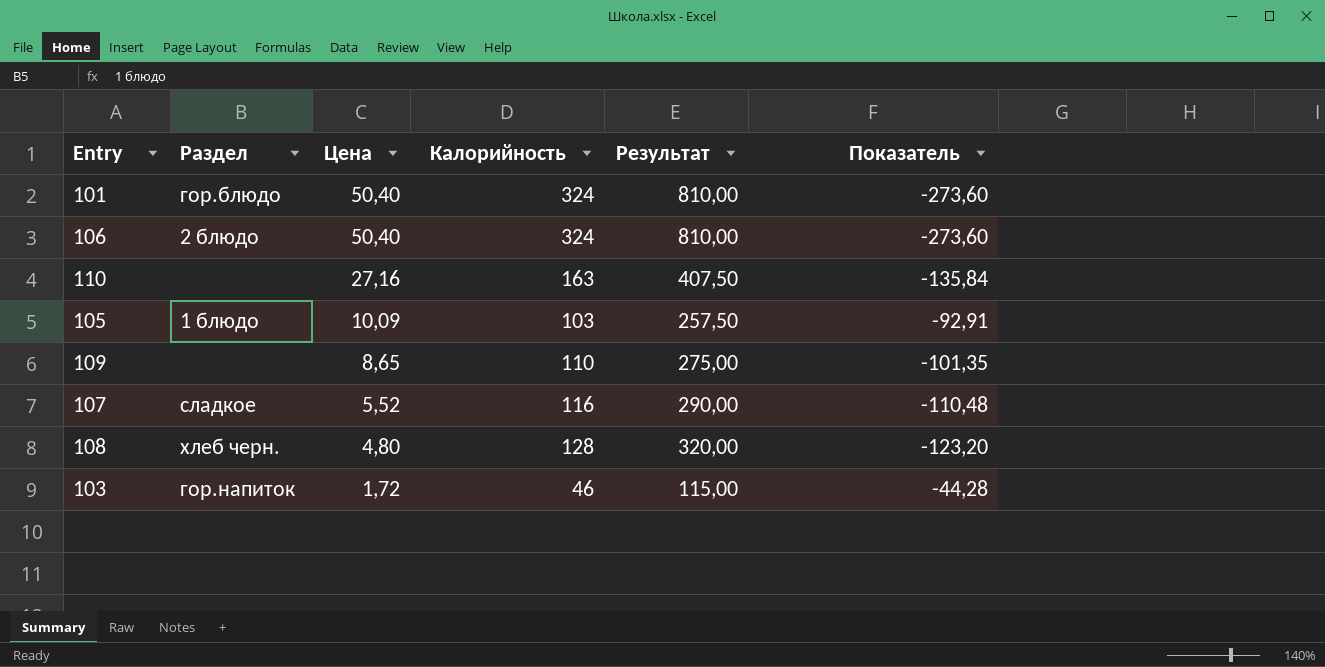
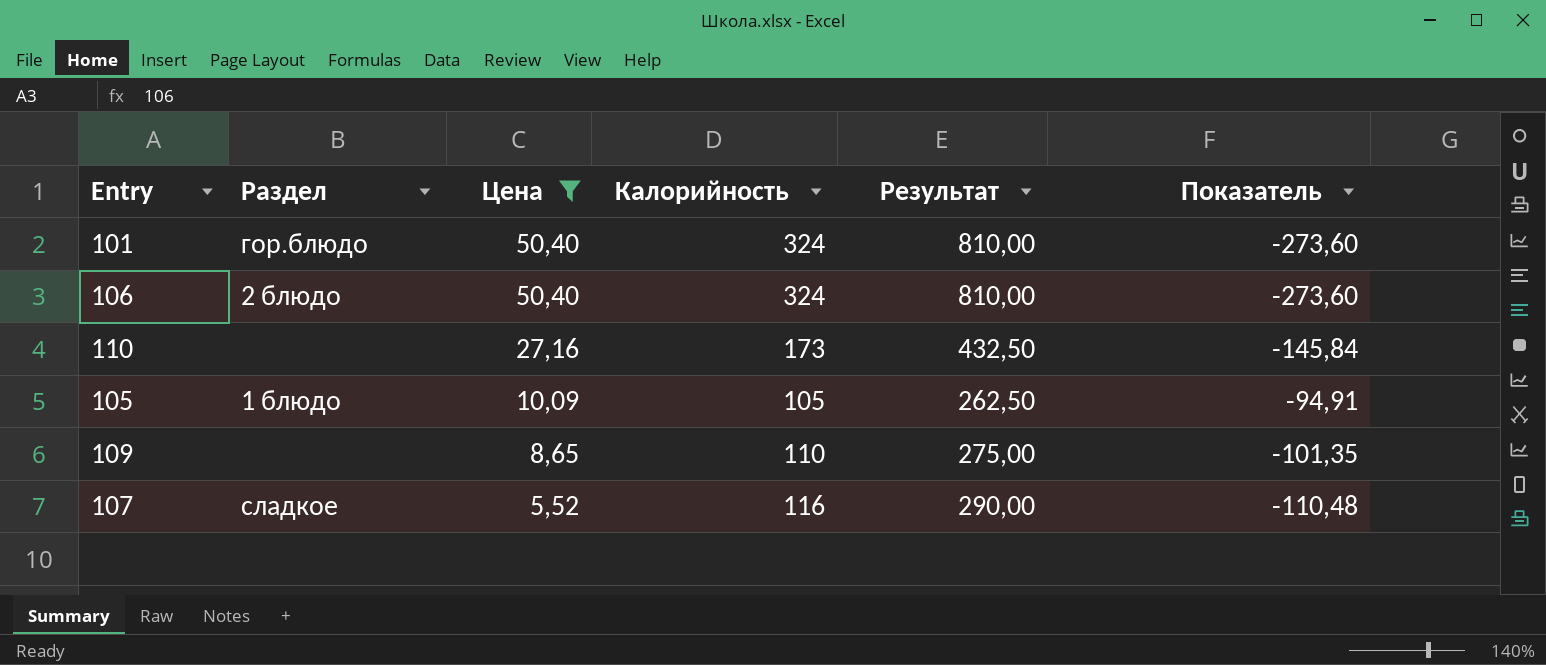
filter: none -> Цена >= 5,52
110 | Калорийность: 163 -> 173
110 | Результат: 407,50 -> 432,50
110 | Показатель: -135,84 -> -145,84
105 | Калорийность: 103 -> 105
105 | Результат: 257,50 -> 262,50
105 | Показатель: -92,91 -> -94,91

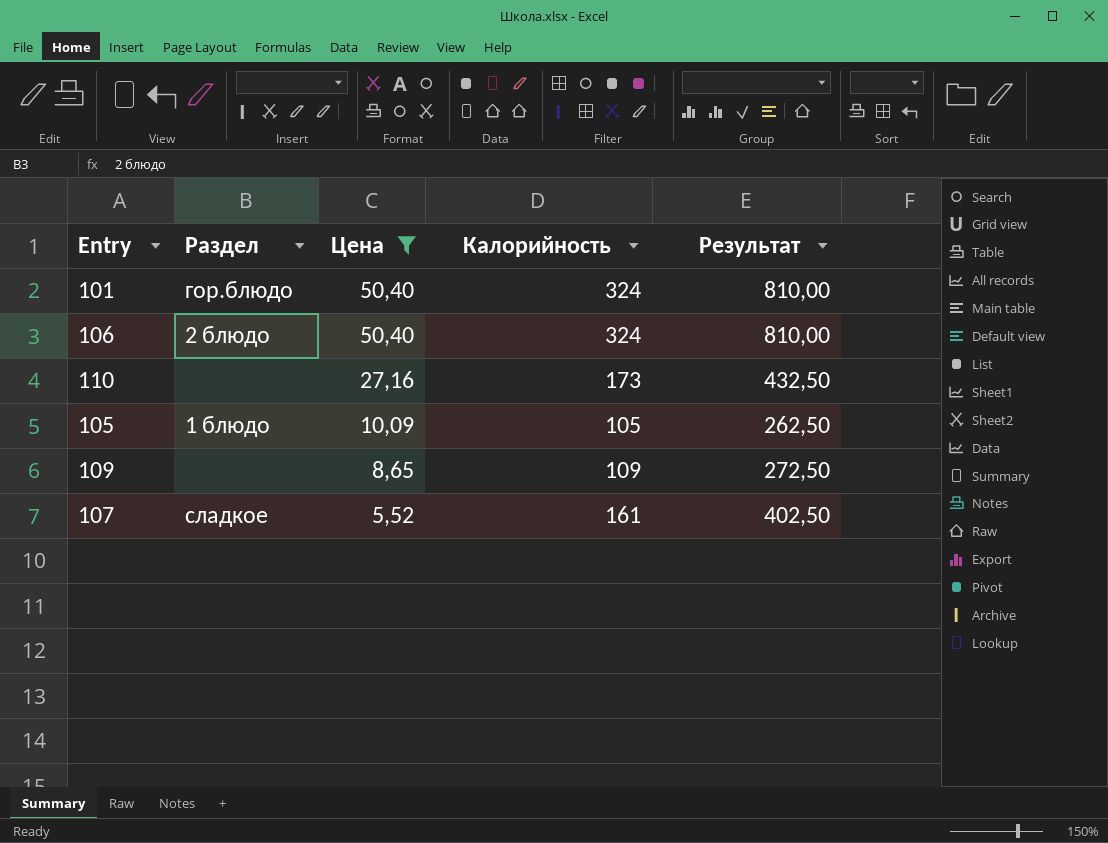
column Показатель | formula: [Цена] - [Калорийность] -> none
109 | Калорийность: 110 -> 109
109 | Результат: 275,00 -> 272,50
107 | Калорийность: 116 -> 161
107 | Результат: 290,00 -> 402,50

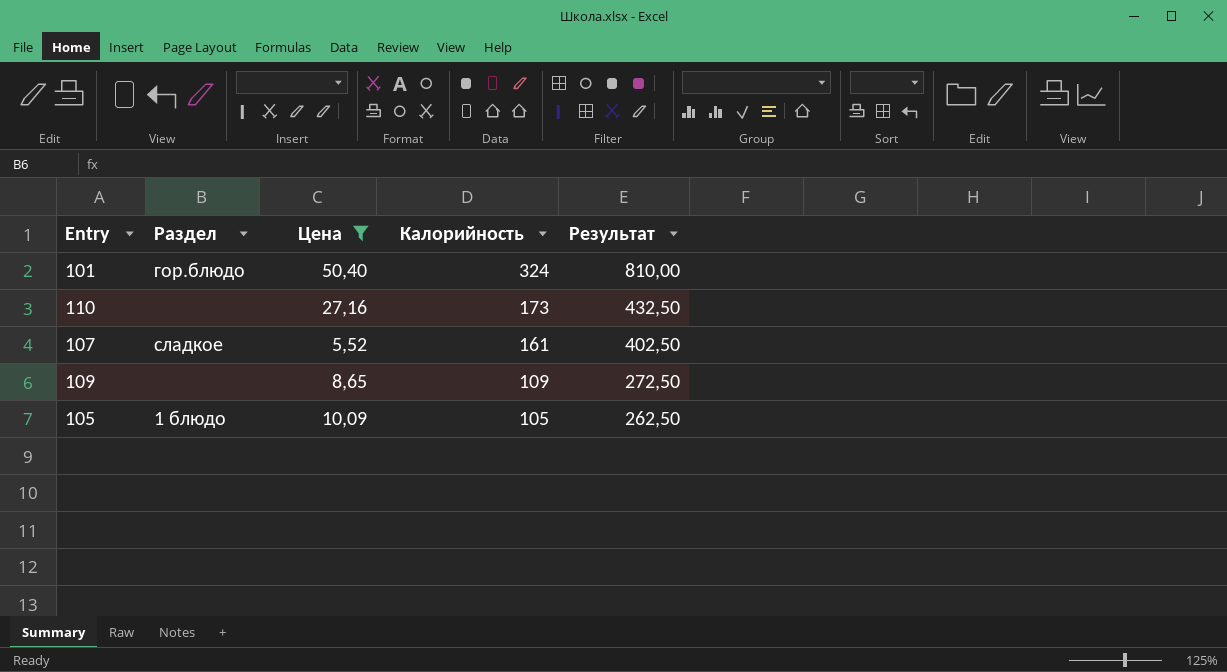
row order: Цена descending -> Калорийность descending
row 106: 2 блюдо | 50,40 | 324 | 810,00 -> none

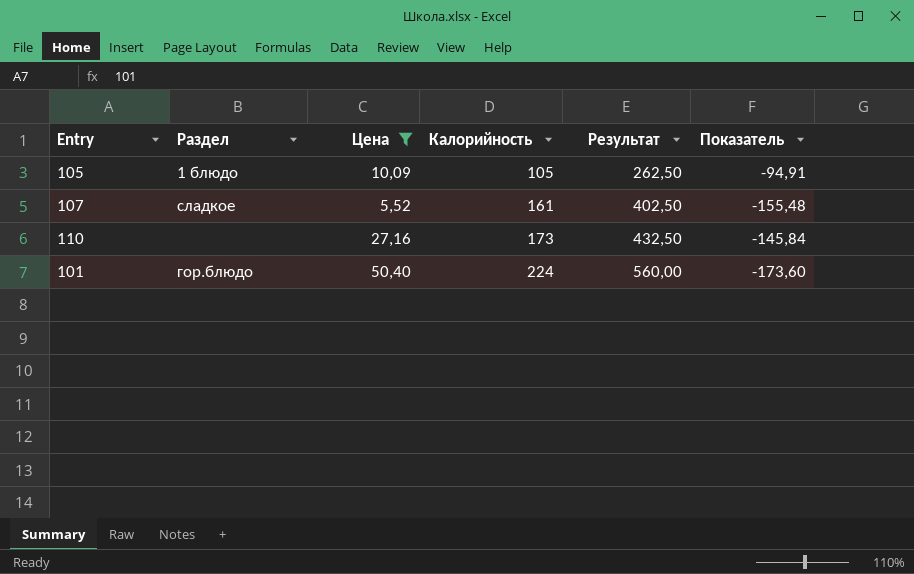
row order: Калорийность descending -> Калорийность ascending
column Показатель | formula: none -> [Цена] - [Калорийность]
row 109: none | 8,65 | 109 | 272,50 -> none
101 | Калорийность: 324 -> 224
101 | Результат: 810,00 -> 560,00

